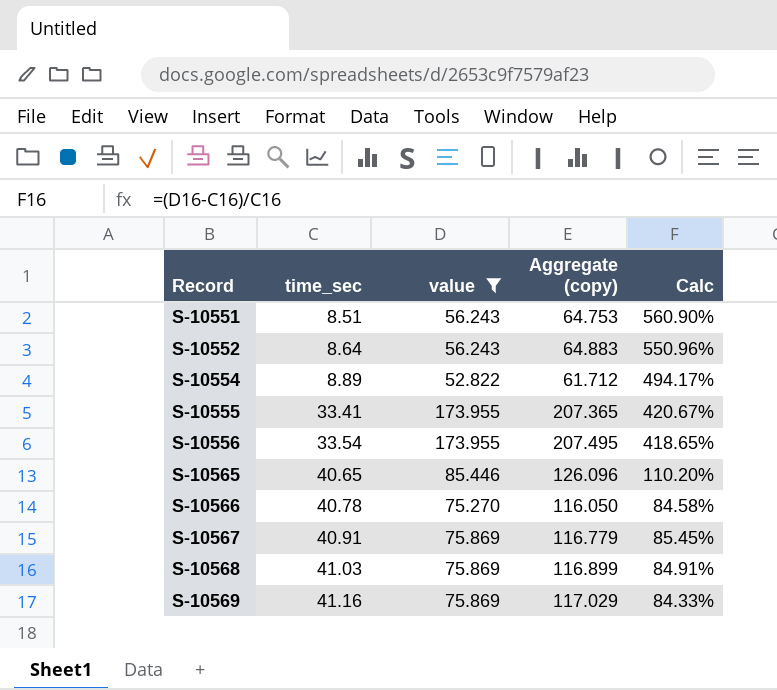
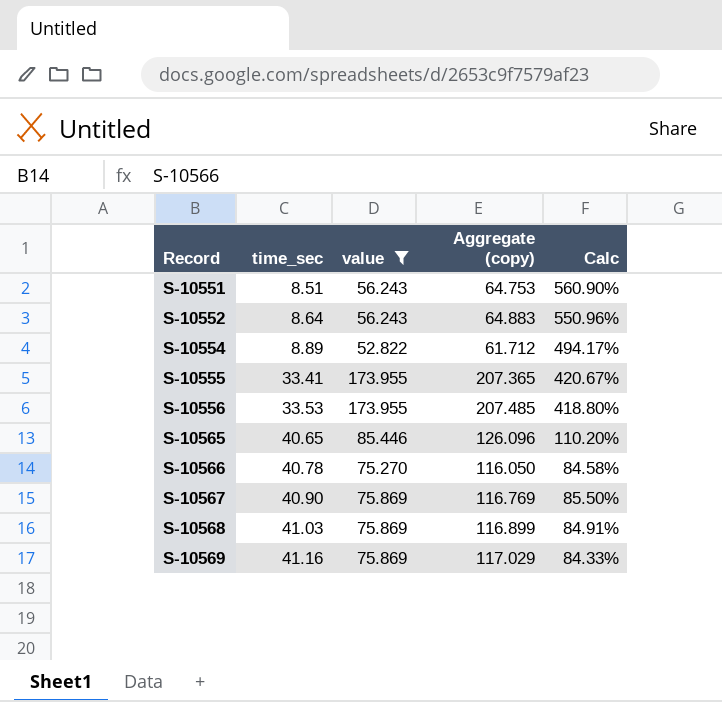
S-10556 | time_sec: 33.54 -> 33.53
S-10556 | Aggregate (copy): 207.495 -> 207.485
S-10556 | Calc: 418.65% -> 418.80%
S-10567 | time_sec: 40.91 -> 40.90
S-10567 | Aggregate (copy): 116.779 -> 116.769
S-10567 | Calc: 85.45% -> 85.50%

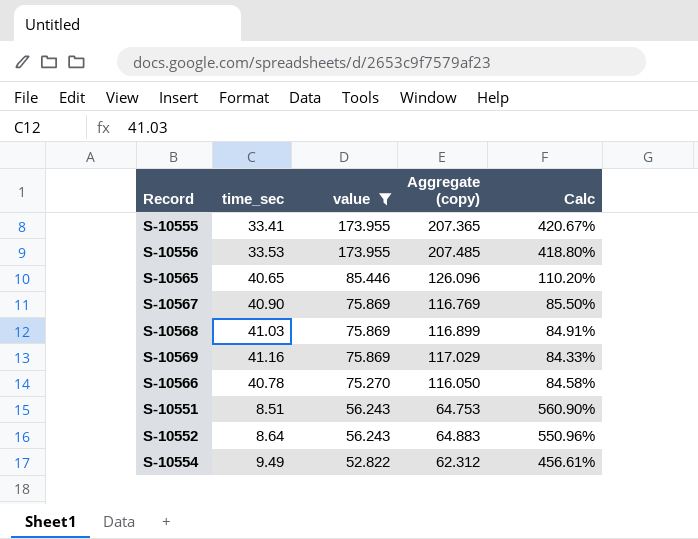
row order: Record ascending -> value descending
S-10554 | time_sec: 8.89 -> 9.49
S-10554 | Aggregate (copy): 61.712 -> 62.312
S-10554 | Calc: 494.17% -> 456.61%

